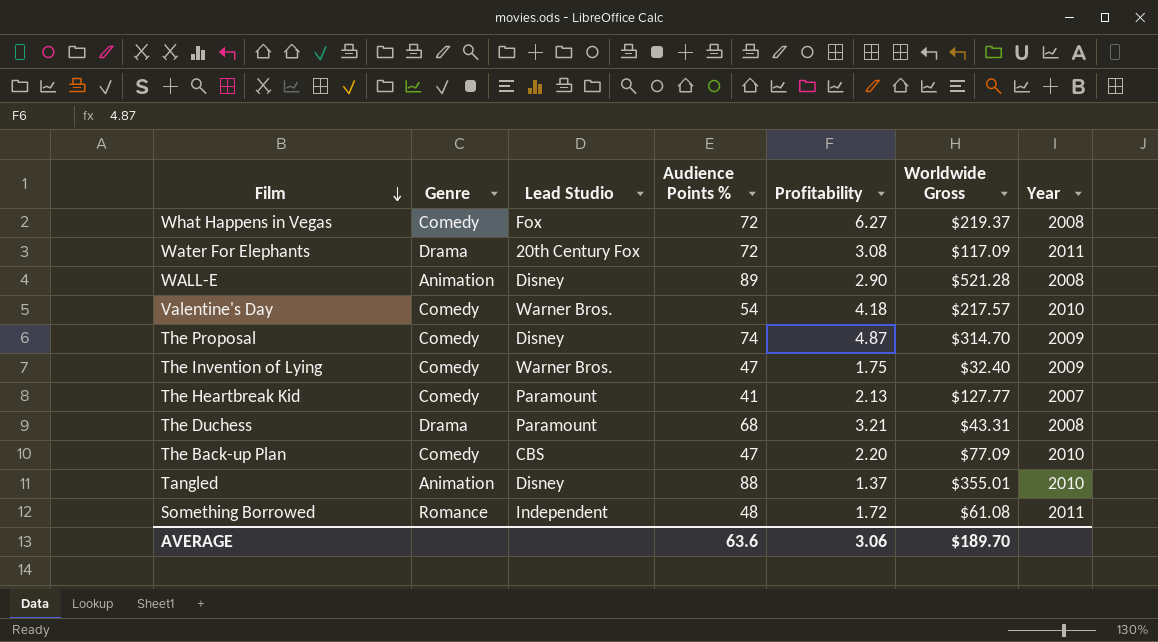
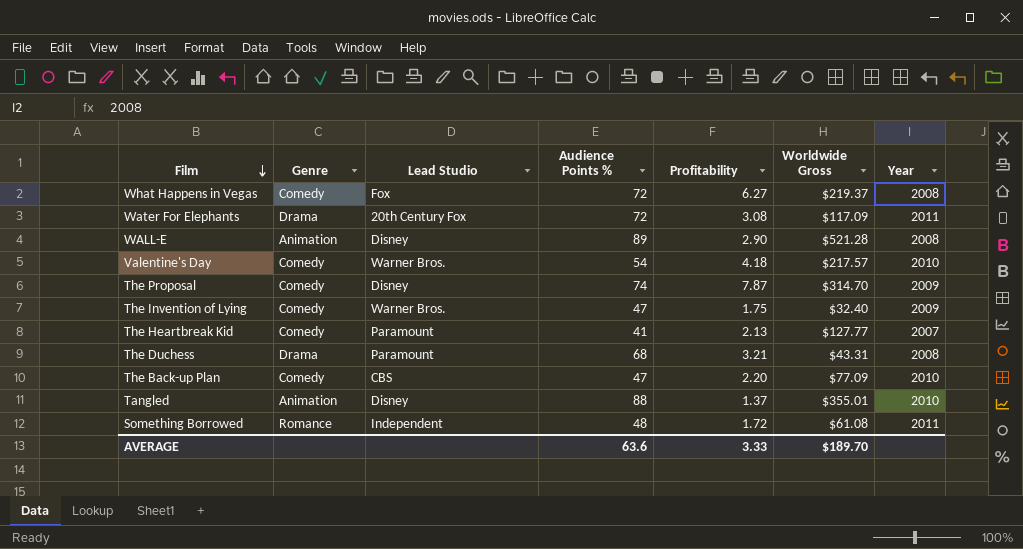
The Proposal | Profitability: 4.87 -> 7.87
AVERAGE | Profitability: 3.06 -> 3.33

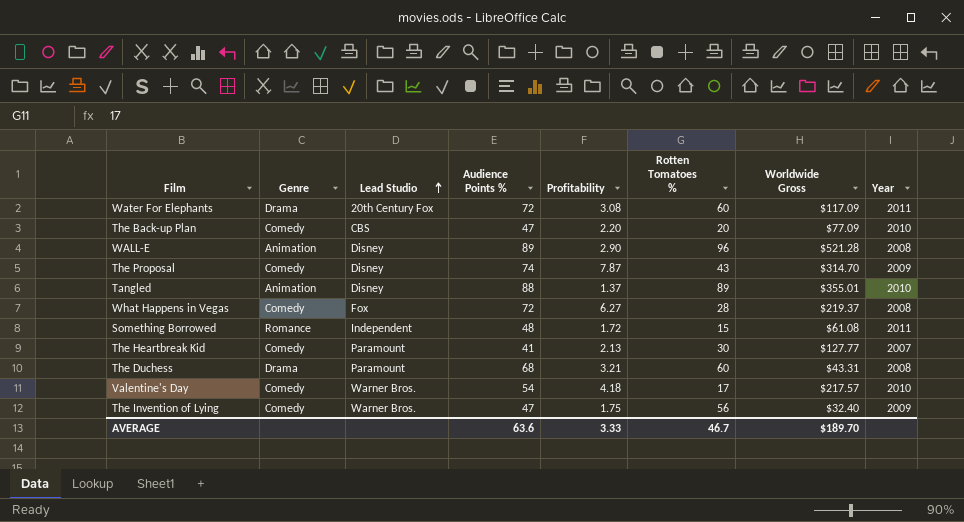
row order: Film descending -> Lead Studio ascending
column Rotten Tomatoes % | position: none -> 6

